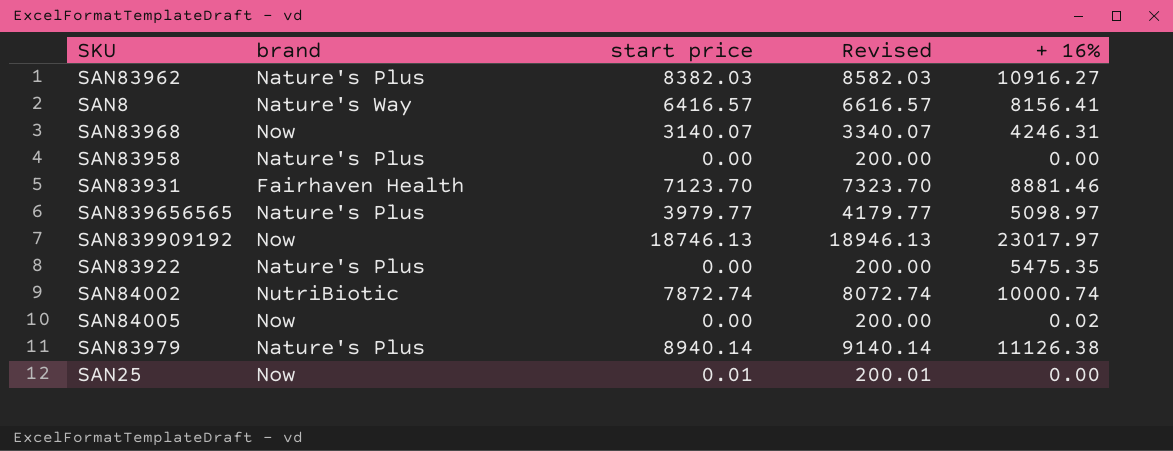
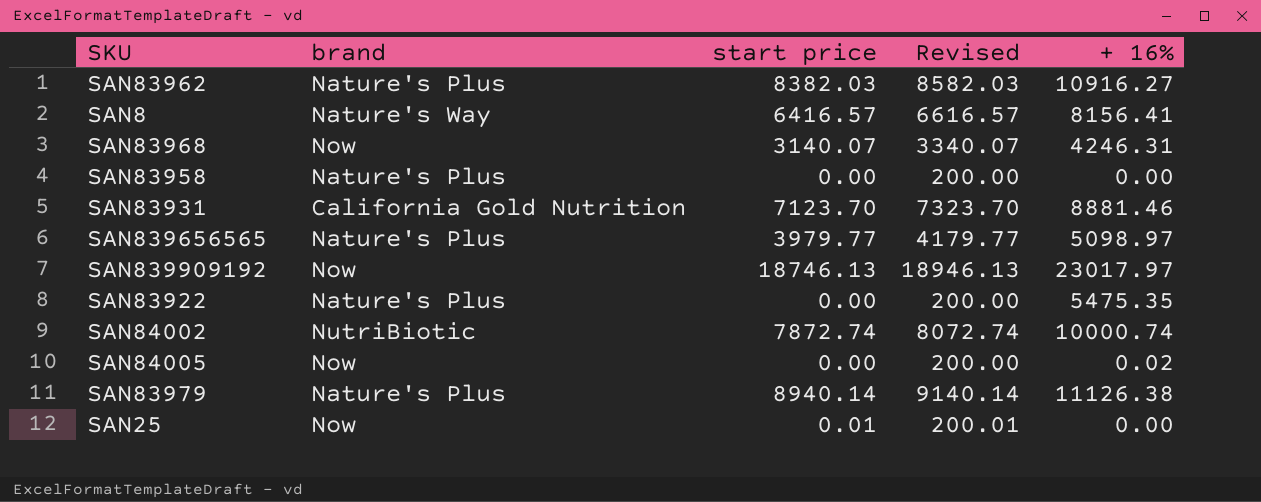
SAN83931 | brand: Fairhaven Health -> California Gold Nutrition

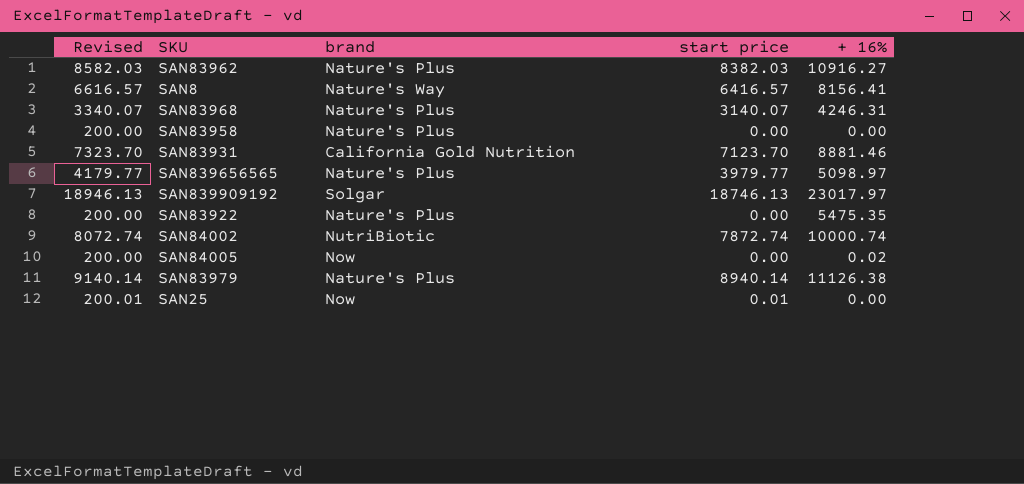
column Revised | position: 4 -> 1
SAN83968 | brand: Now -> Nature's Plus
SAN839909192 | brand: Now -> Solgar

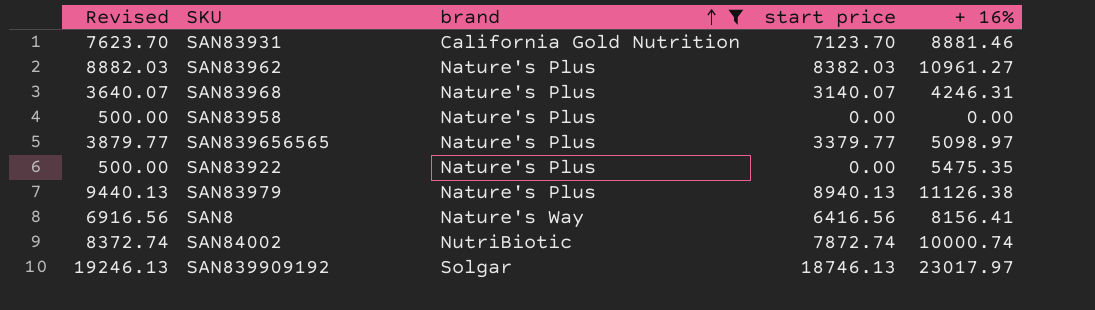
filter: none -> brand != Now
row order: none -> brand ascending
column Revised | formula: [start price] + 200 -> [start price] + 500
SAN83962 | + 16%: 10916.27 -> 10961.27
SAN839656565 | start price: 3979.77 -> 3379.77
SAN83979 | start price: 8940.14 -> 8940.13
SAN8 | start price: 6416.57 -> 6416.56

